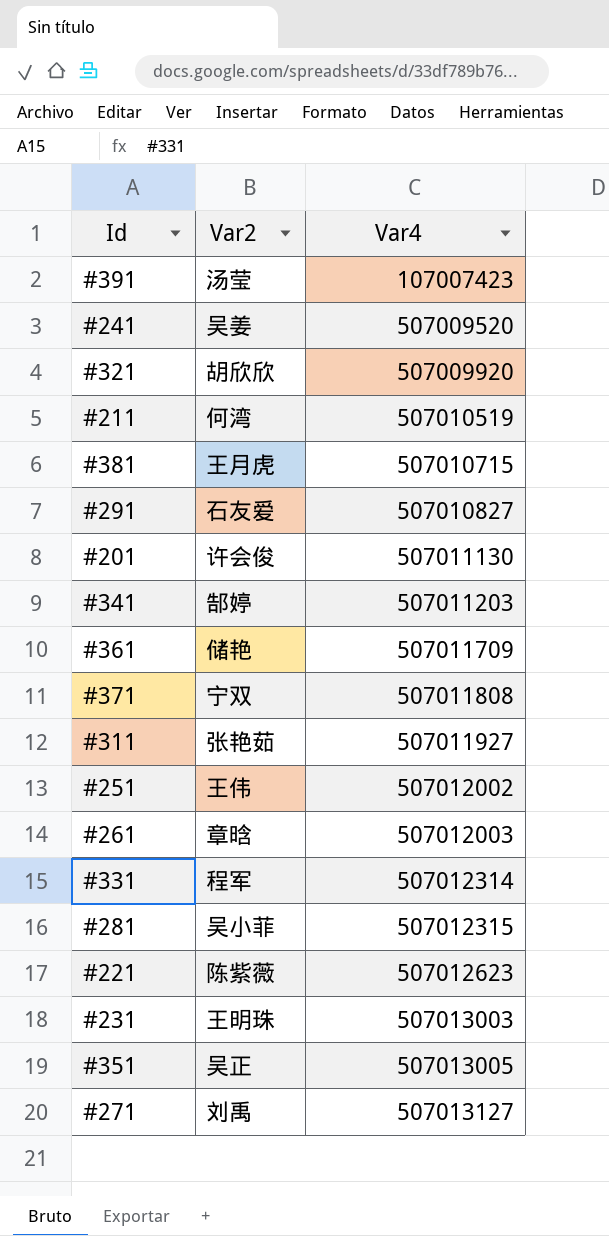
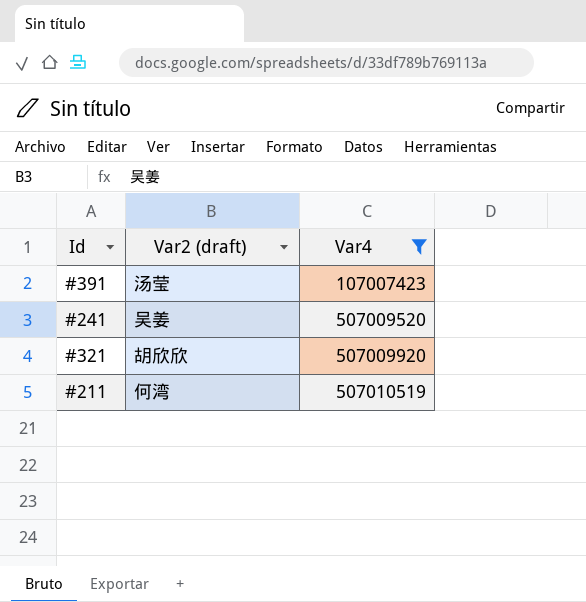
filter: none -> Var4 <= 507010519
column name: Var2 -> Var2 (draft)

